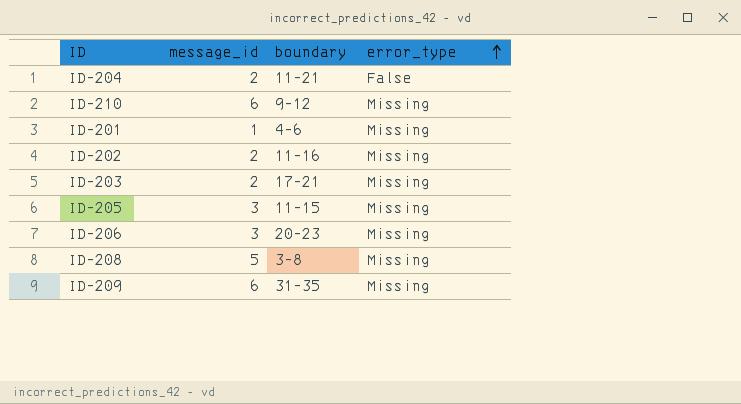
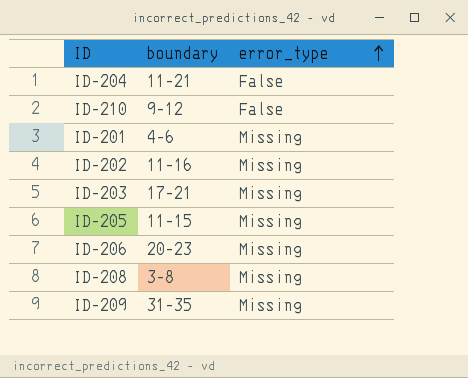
column message_id | position: 2 -> none
ID-210 | error_type: Missing -> False

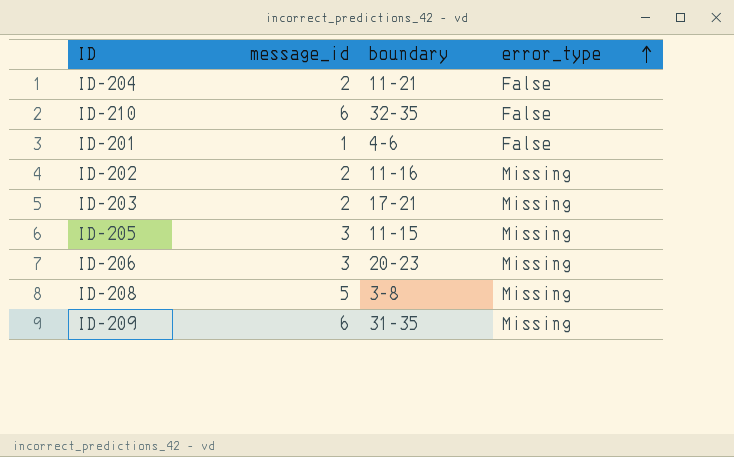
column message_id | position: none -> 2
ID-210 | boundary: 9-12 -> 32-35
ID-201 | error_type: Missing -> False

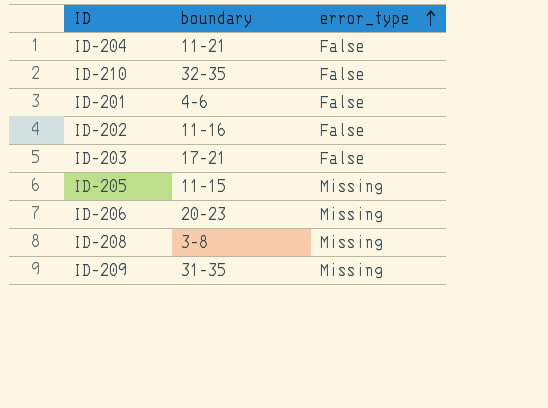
column message_id | position: 2 -> none
ID-202 | error_type: Missing -> False
ID-203 | error_type: Missing -> False

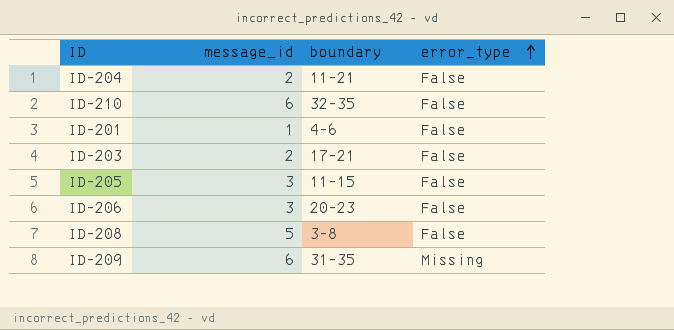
column message_id | position: none -> 2
row ID-202: 11-16 | False -> none
ID-205 | error_type: Missing -> False
ID-206 | error_type: Missing -> False
ID-208 | error_type: Missing -> False

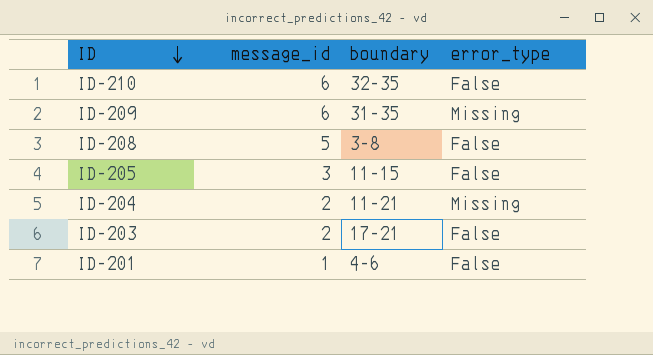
row order: error_type ascending -> ID descending
row ID-206: 3 | 20-23 | False -> none
ID-204 | error_type: False -> Missing

